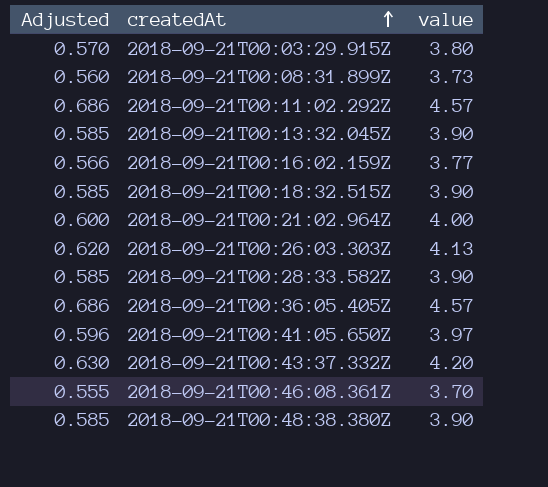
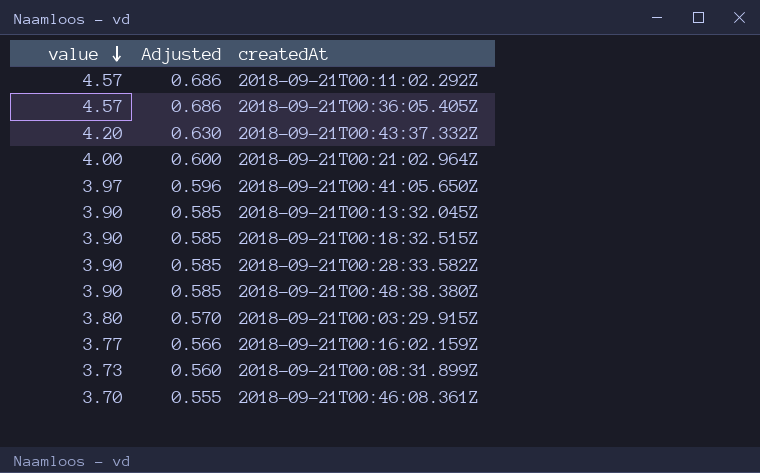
row order: createdAt ascending -> value descending
column value | position: 3 -> 1
row 2018-09-21T00:26:03.303Z: 0.620 | 4.13 -> none

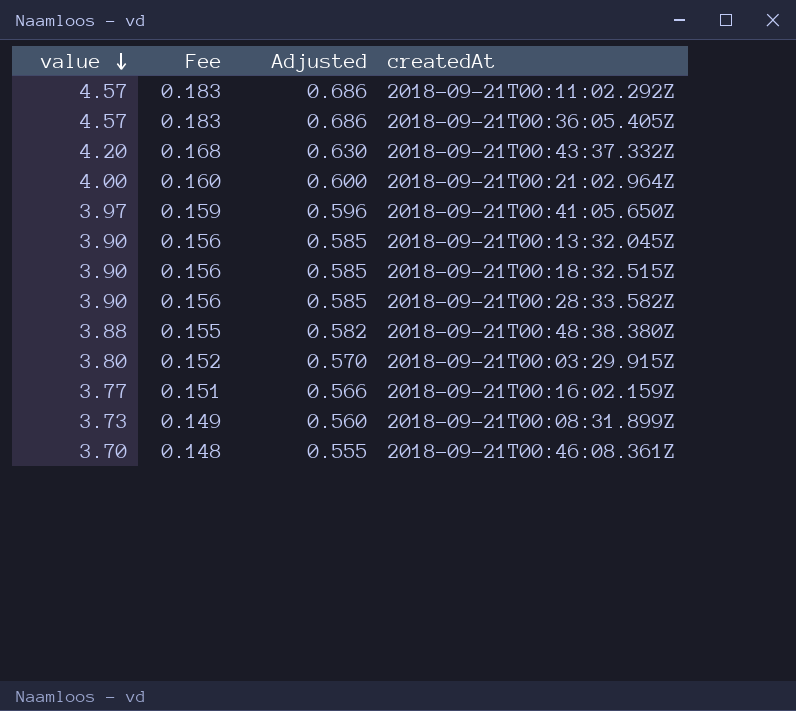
column Fee | formula: none -> [value] * 0.04
2018-09-21T00:48:38.380Z | value: 3.90 -> 3.88
2018-09-21T00:48:38.380Z | Adjusted: 0.585 -> 0.582

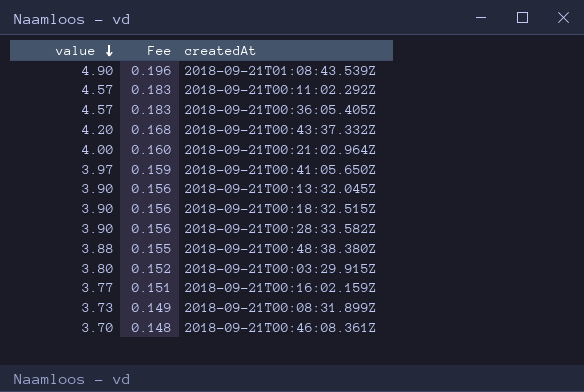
column Adjusted | formula: [value] * 0.15 -> none
row 2018-09-21T01:08:43.539Z: none -> 4.90 | 0.196

